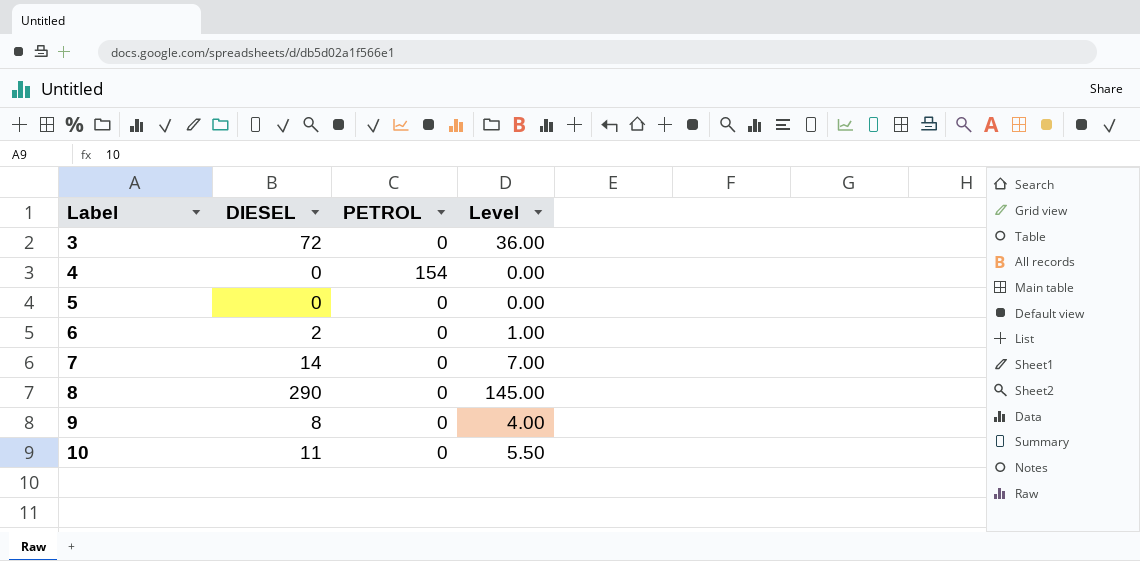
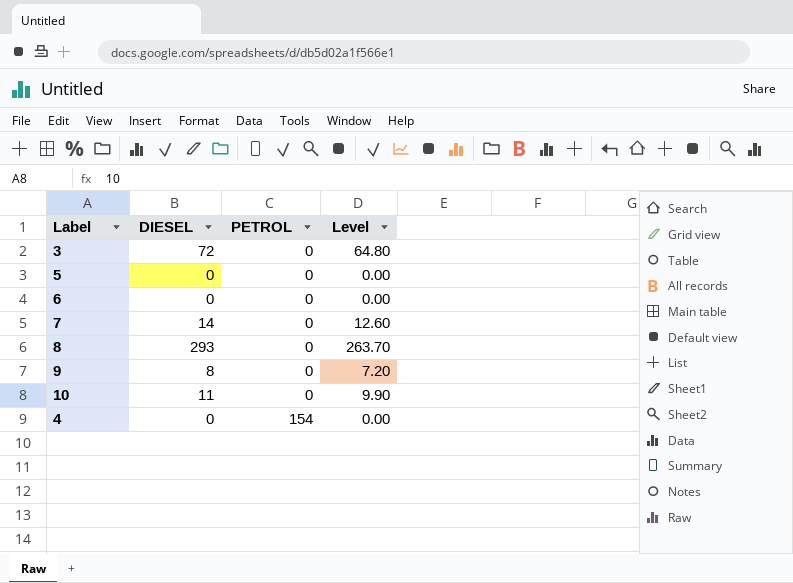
row order: Label ascending -> PETROL ascending
column Level | formula: [DIESEL] * 0.5 -> [DIESEL] * 0.9
6 | DIESEL: 2 -> 0
8 | DIESEL: 290 -> 293

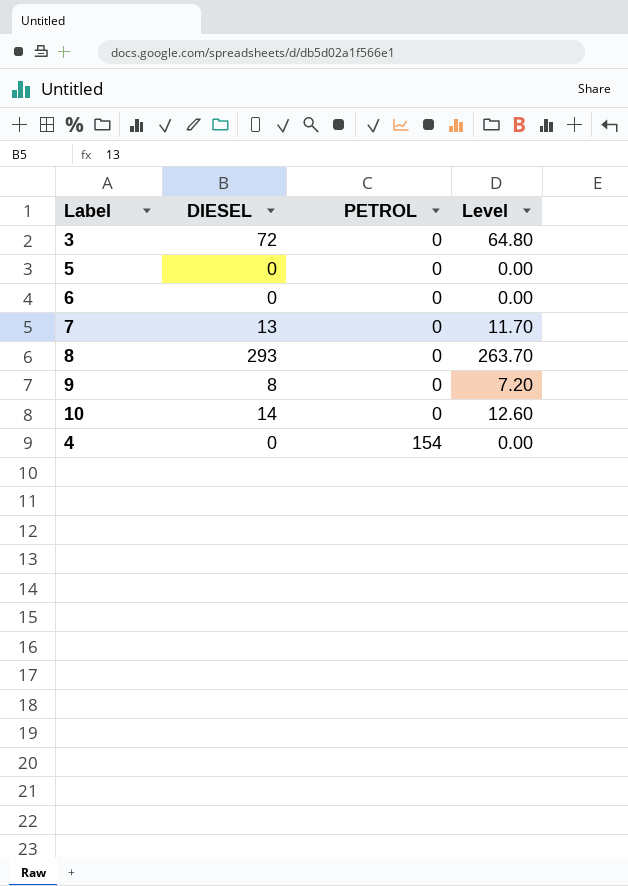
7 | DIESEL: 14 -> 13
7 | Level: 12.60 -> 11.70
10 | DIESEL: 11 -> 14
10 | Level: 9.90 -> 12.60

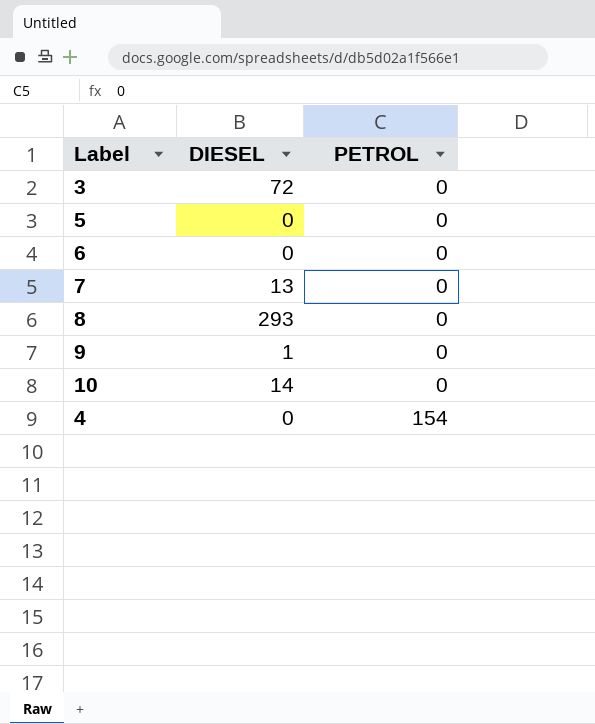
column Level | formula: [DIESEL] * 0.9 -> none
9 | DIESEL: 8 -> 1

